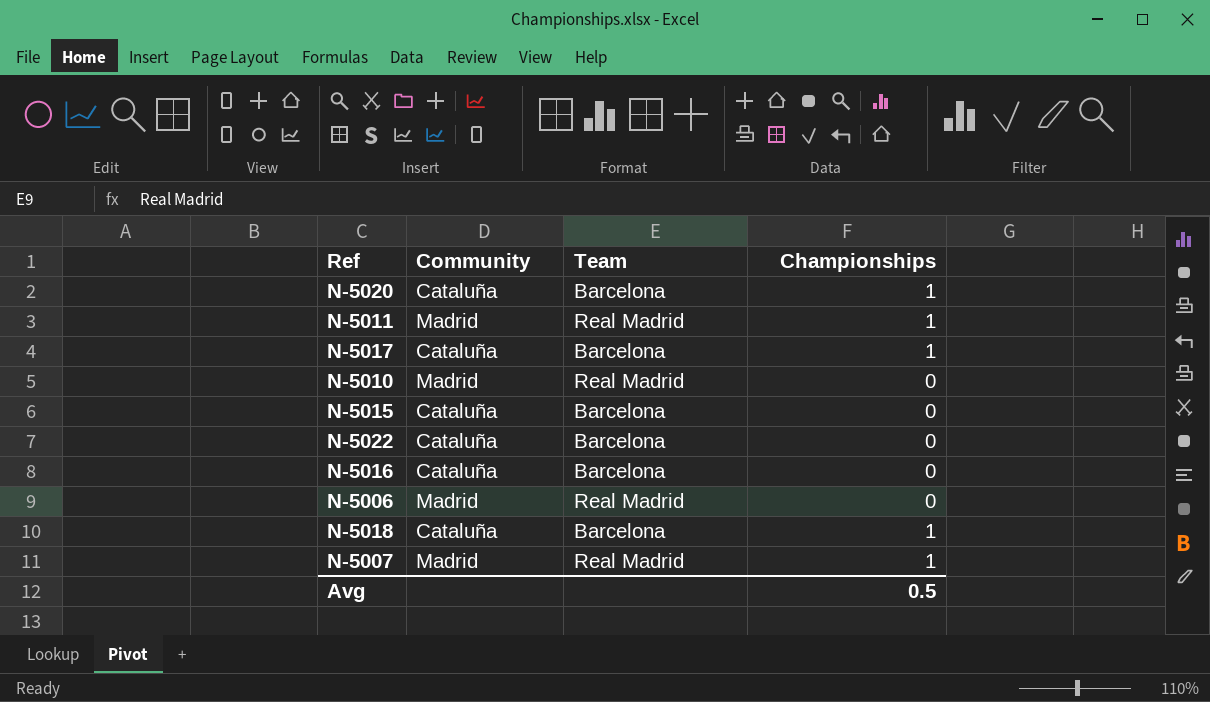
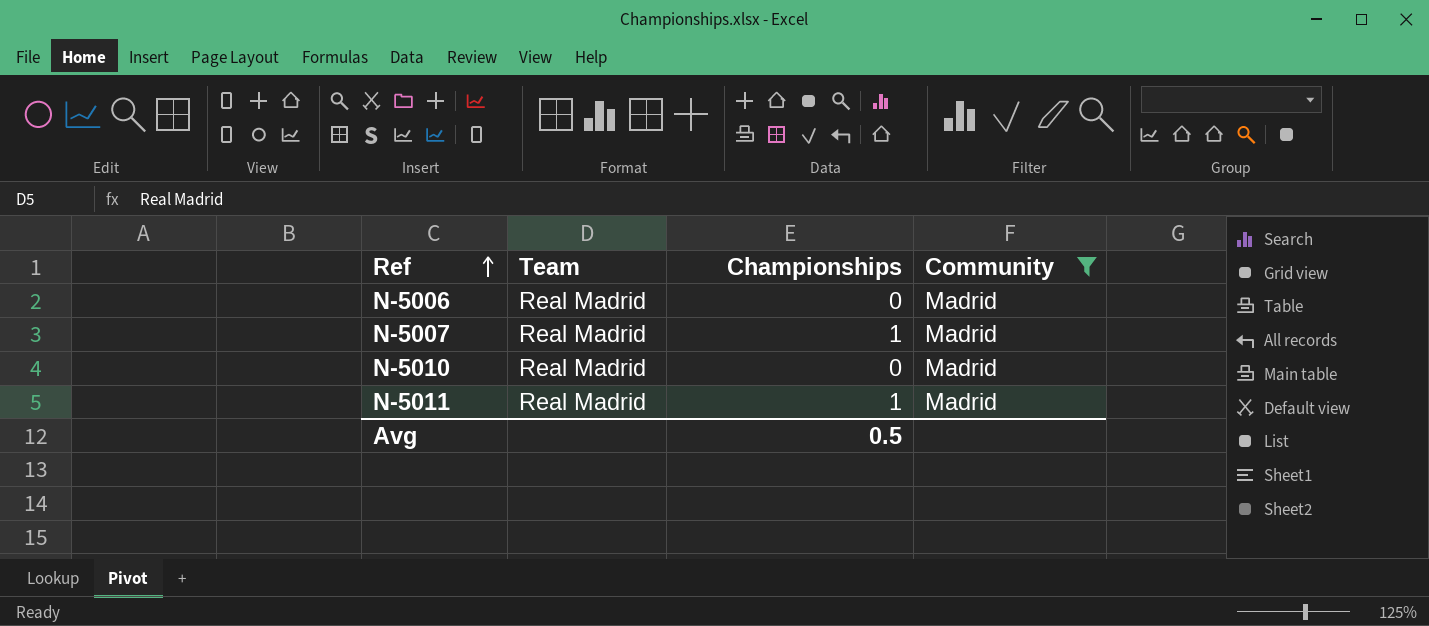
filter: none -> Community = Madrid
row order: none -> Ref ascending
column Community | position: 2 -> 4

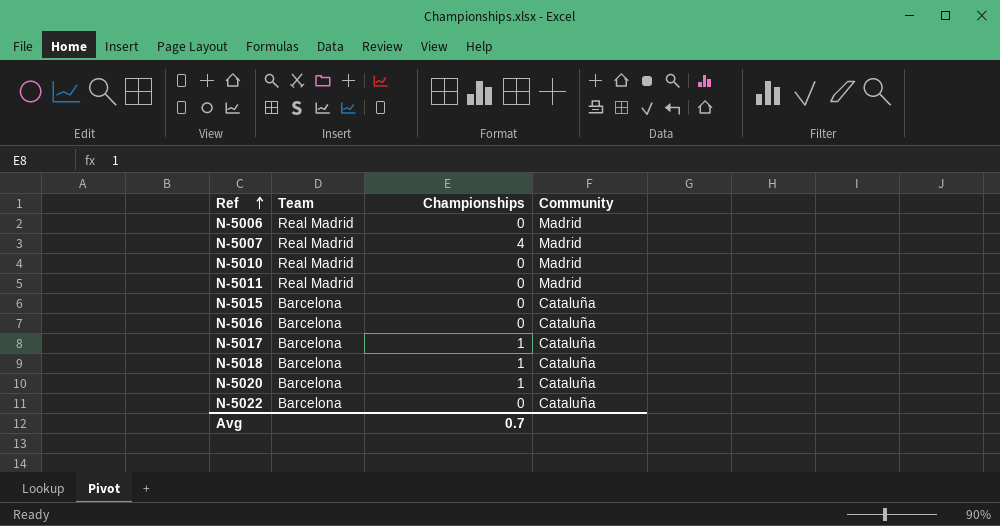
filter: Community = Madrid -> none
N-5007 | Championships: 1 -> 4
N-5011 | Championships: 1 -> 0
Avg | Championships: 0.5 -> 0.7

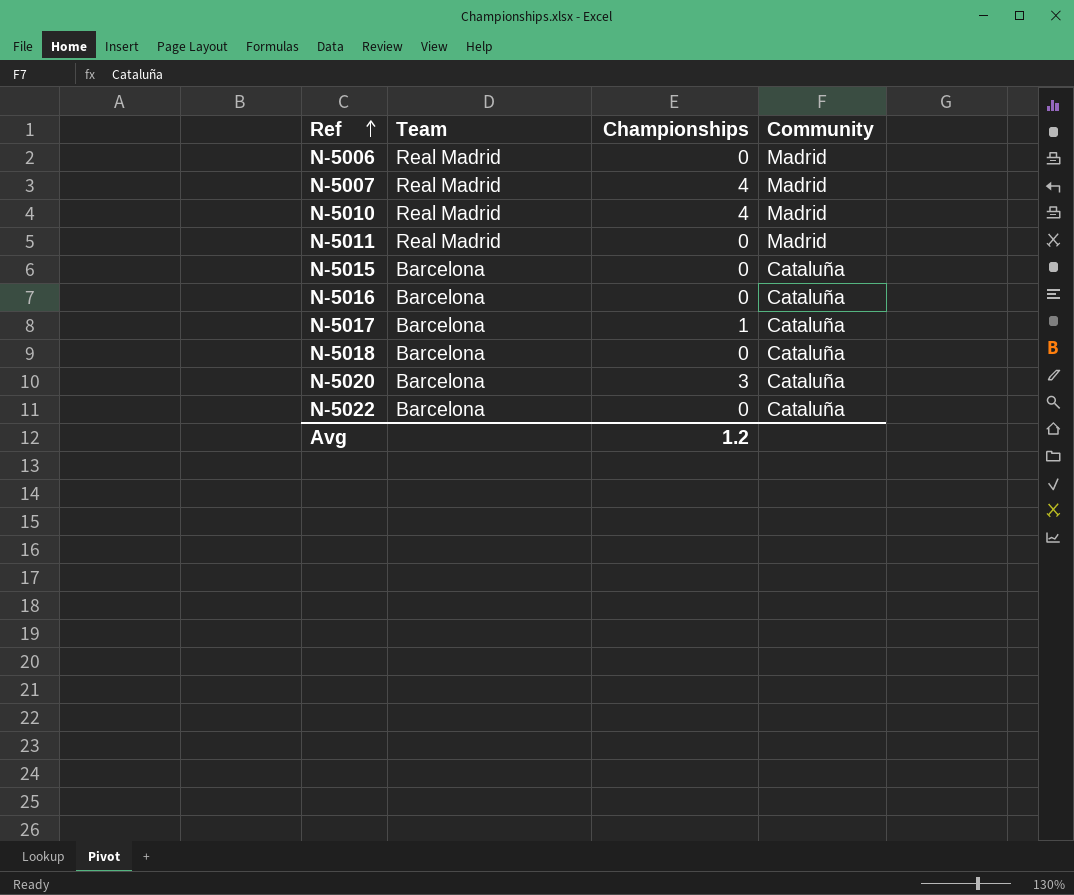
N-5010 | Championships: 0 -> 4
N-5018 | Championships: 1 -> 0
N-5020 | Championships: 1 -> 3
Avg | Championships: 0.7 -> 1.2

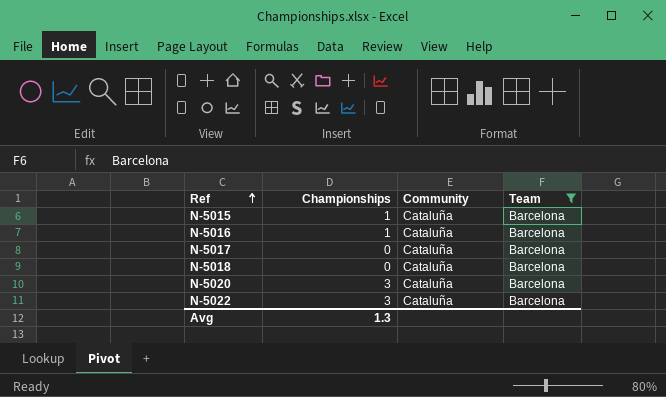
filter: none -> Team = Barcelona
column Team | position: 2 -> 4
N-5015 | Championships: 0 -> 1
N-5016 | Championships: 0 -> 1
N-5017 | Championships: 1 -> 0
N-5022 | Championships: 0 -> 3
Avg | Championships: 1.2 -> 1.3

